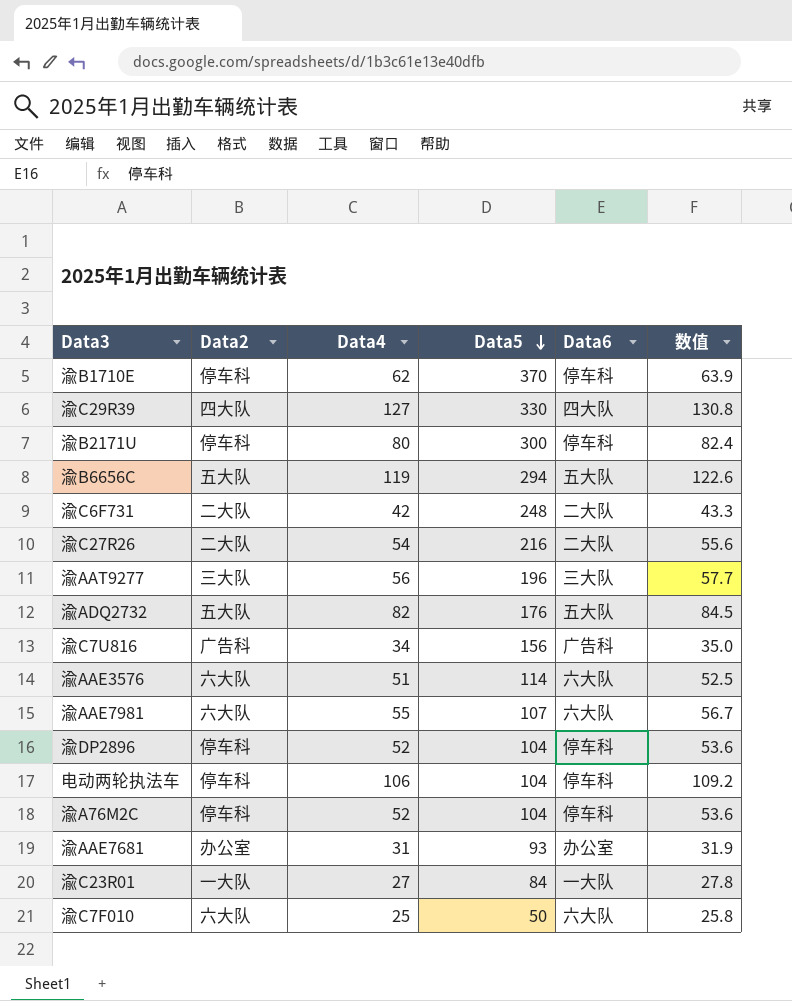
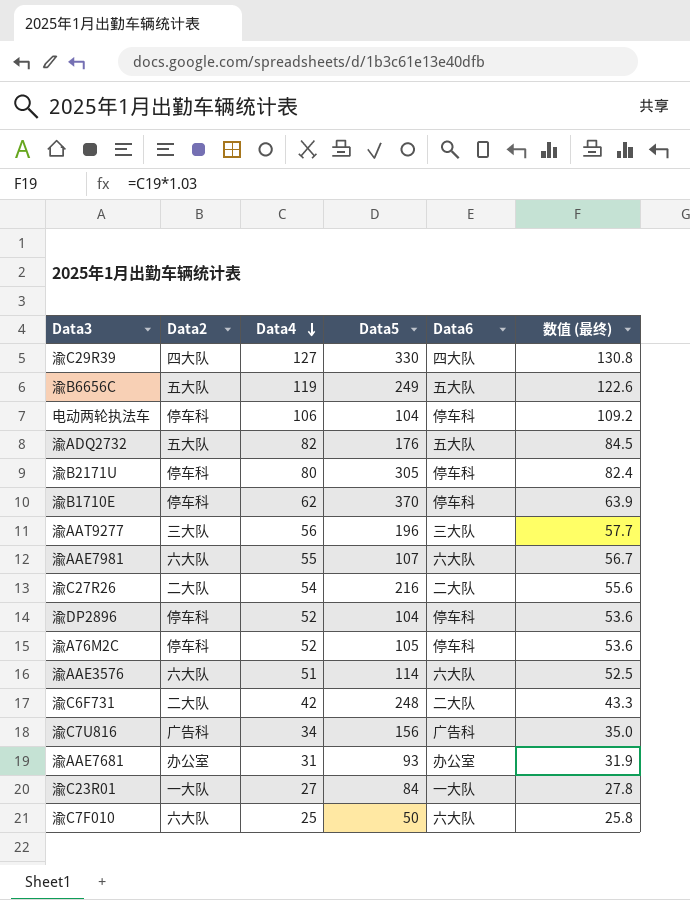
row order: Data5 descending -> Data4 descending
column name: 数值 -> 数值 (最终)
渝B6656C | Data5: 294 -> 249
渝B2171U | Data5: 300 -> 305
渝A76M2C | Data5: 104 -> 105

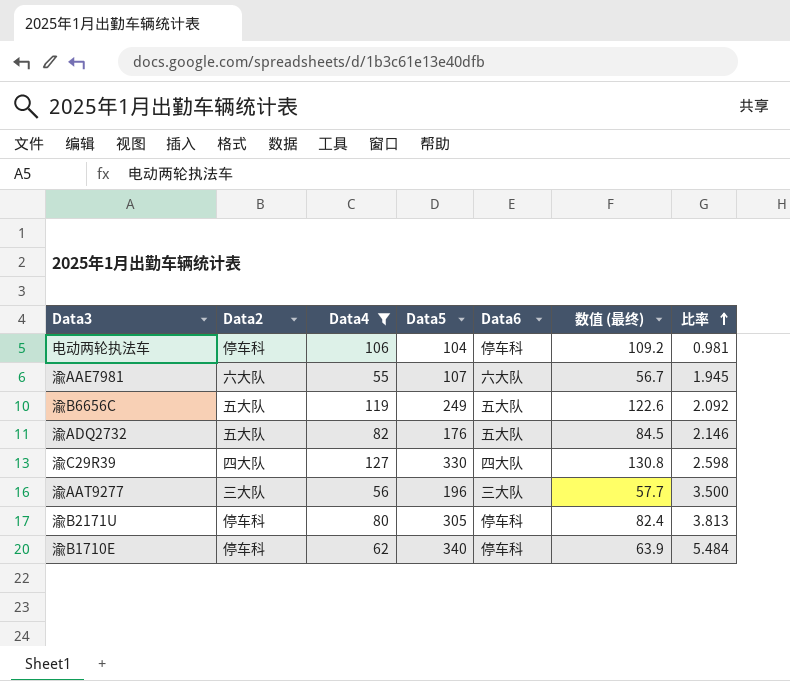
filter: none -> Data4 >= 55
row order: Data4 descending -> 比率 ascending
column 比率 | formula: none -> [Data5] / [Data4]
渝B1710E | Data5: 370 -> 340

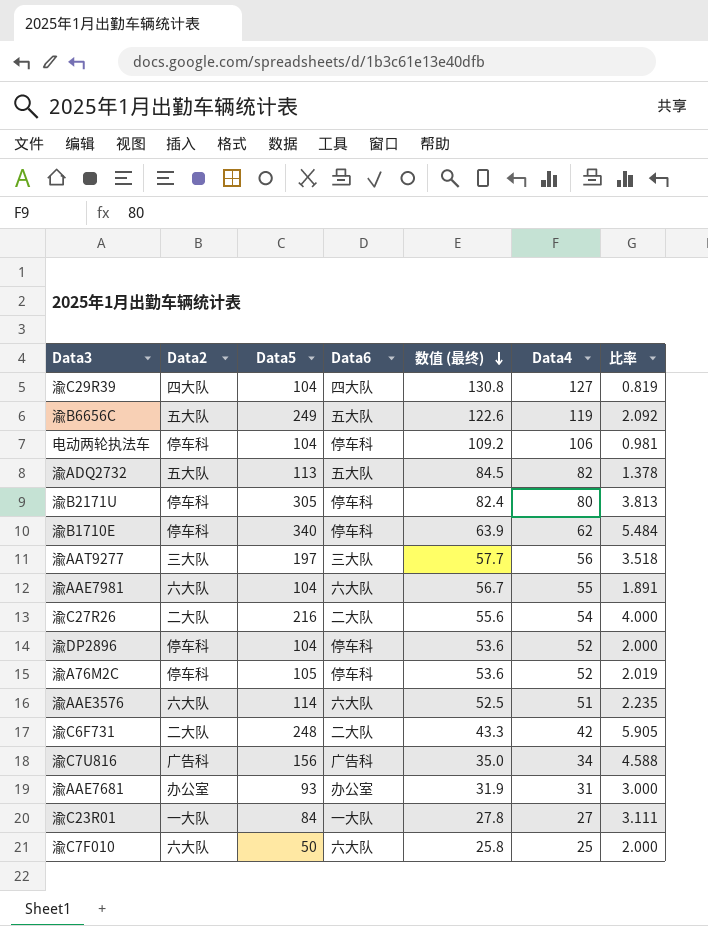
filter: Data4 >= 55 -> none
row order: 比率 ascending -> 数值 (最终) descending
column Data4 | position: 3 -> 6
渝C29R39 | Data5: 330 -> 104
渝C29R39 | 比率: 2.598 -> 0.819
渝ADQ2732 | Data5: 176 -> 113
渝ADQ2732 | 比率: 2.146 -> 1.378
渝AAT9277 | Data5: 196 -> 197
渝AAT9277 | 比率: 3.500 -> 3.518
渝AAE7981 | Data5: 107 -> 104
渝AAE7981 | 比率: 1.945 -> 1.891

